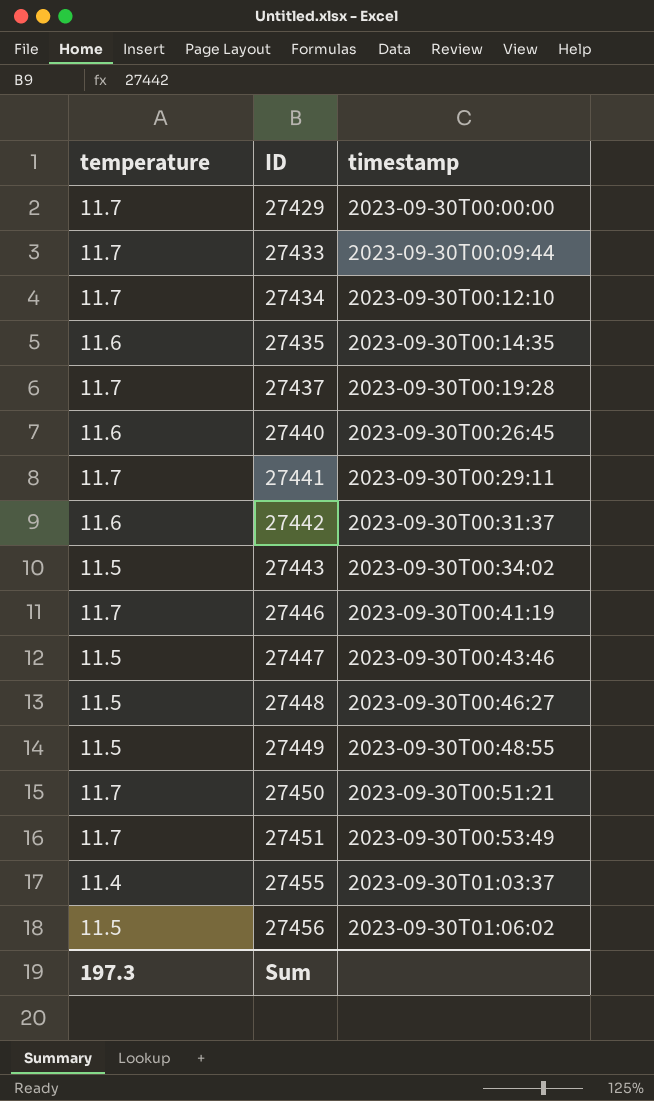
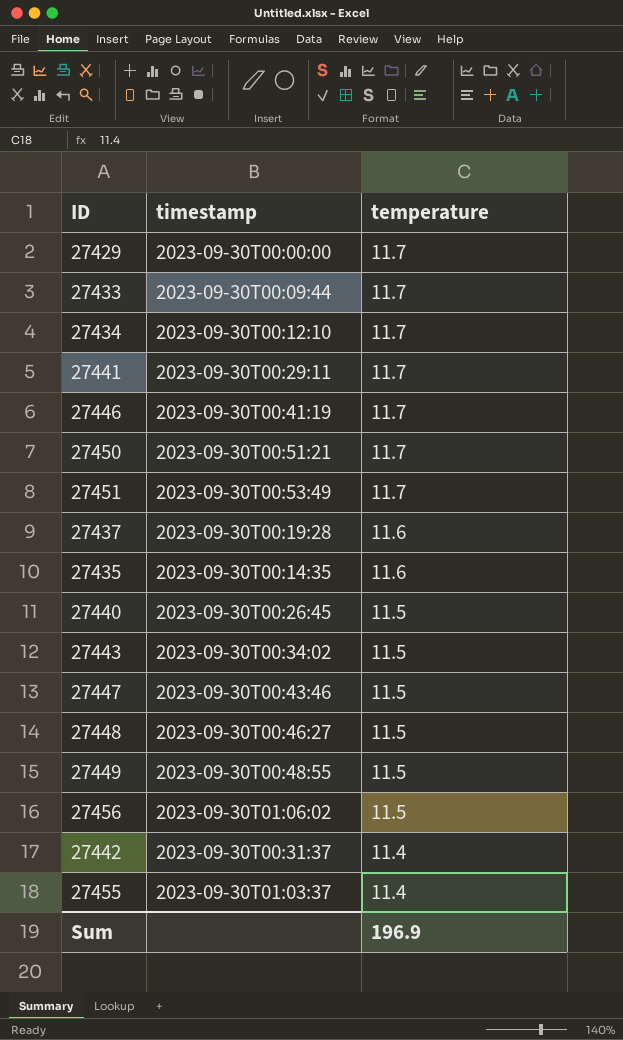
row order: ID ascending -> temperature descending
column temperature | position: 1 -> 3
27437 | temperature: 11.7 -> 11.6
27440 | temperature: 11.6 -> 11.5
27442 | temperature: 11.6 -> 11.4
Sum | temperature: 197.3 -> 196.9

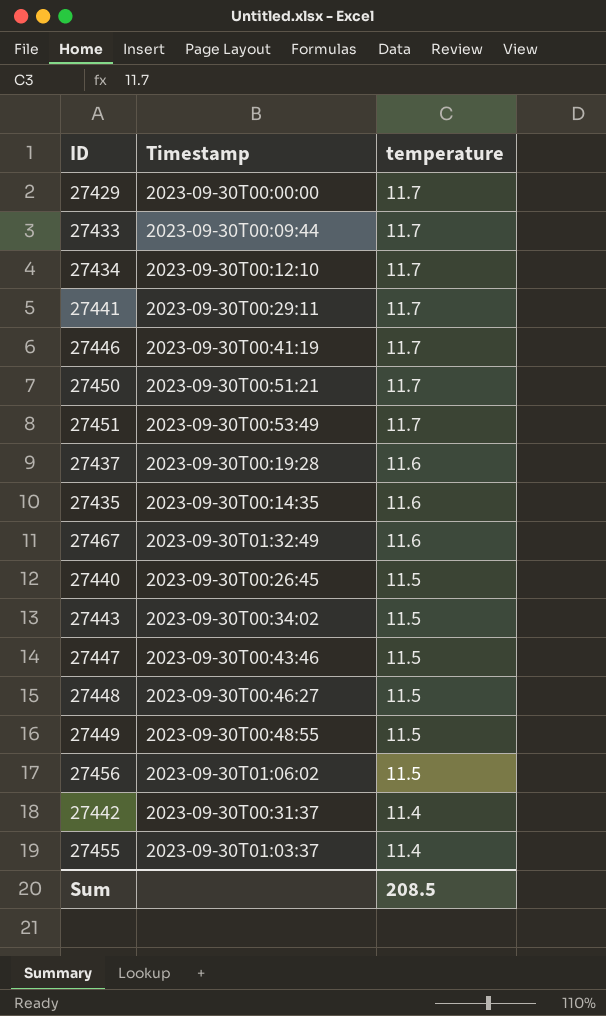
column name: timestamp -> Timestamp
row 27467: none -> 2023-09-30T01:32:49 | 11.6
Sum | temperature: 196.9 -> 208.5

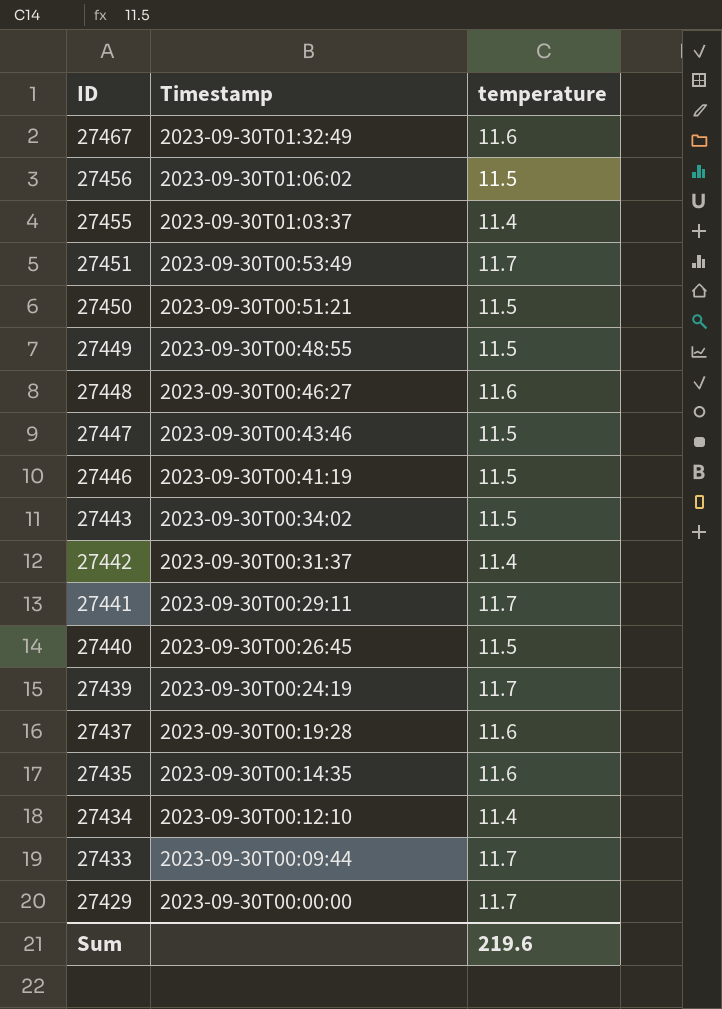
row order: temperature descending -> ID descending
27450 | temperature: 11.7 -> 11.5
27448 | temperature: 11.5 -> 11.6
27446 | temperature: 11.7 -> 11.5
row 27439: none -> 2023-09-30T00:24:19 | 11.7
27434 | temperature: 11.7 -> 11.4
Sum | temperature: 208.5 -> 219.6

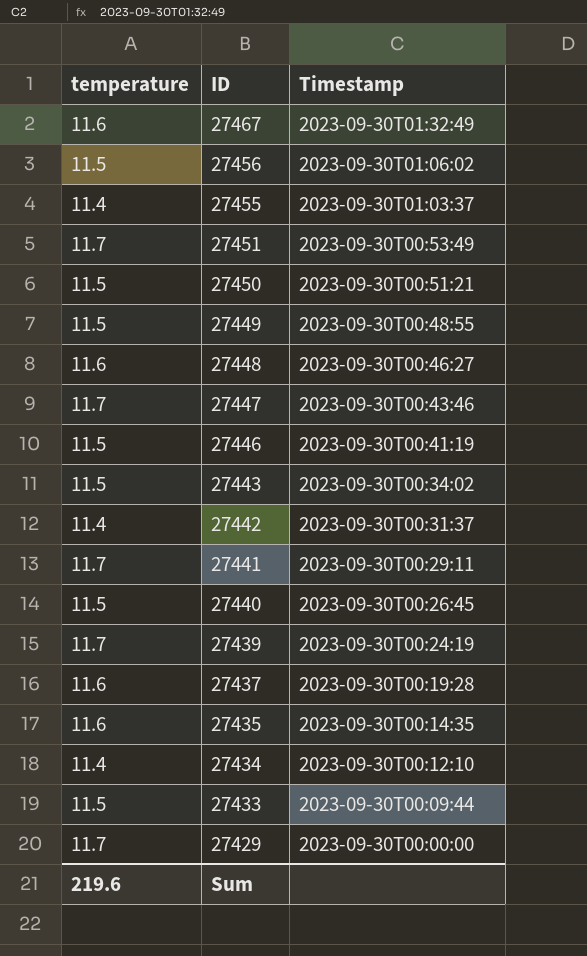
column temperature | position: 3 -> 1
27447 | temperature: 11.5 -> 11.7
27433 | temperature: 11.7 -> 11.5

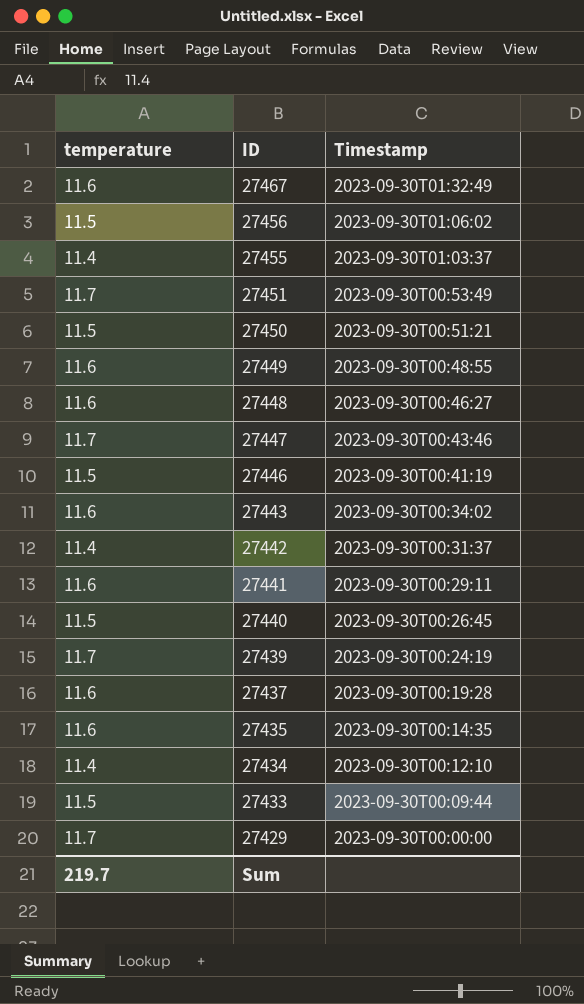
27449 | temperature: 11.5 -> 11.6
27443 | temperature: 11.5 -> 11.6
27441 | temperature: 11.7 -> 11.6
Sum | temperature: 219.6 -> 219.7

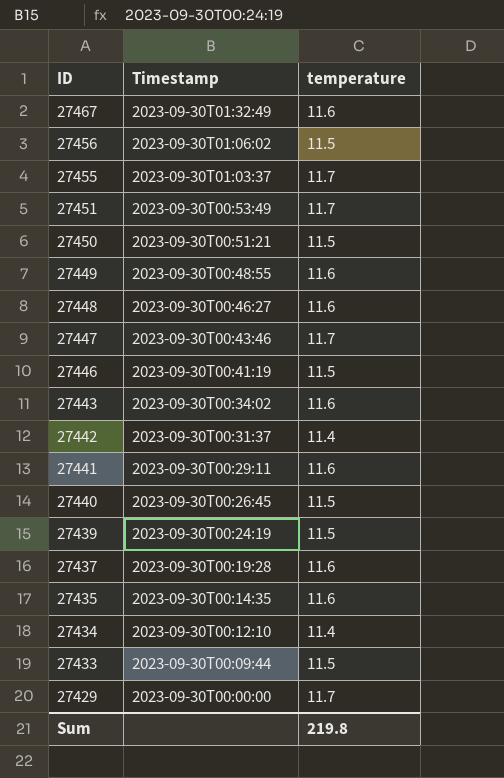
column temperature | position: 1 -> 3
27455 | temperature: 11.4 -> 11.7
27439 | temperature: 11.7 -> 11.5
Sum | temperature: 219.7 -> 219.8

